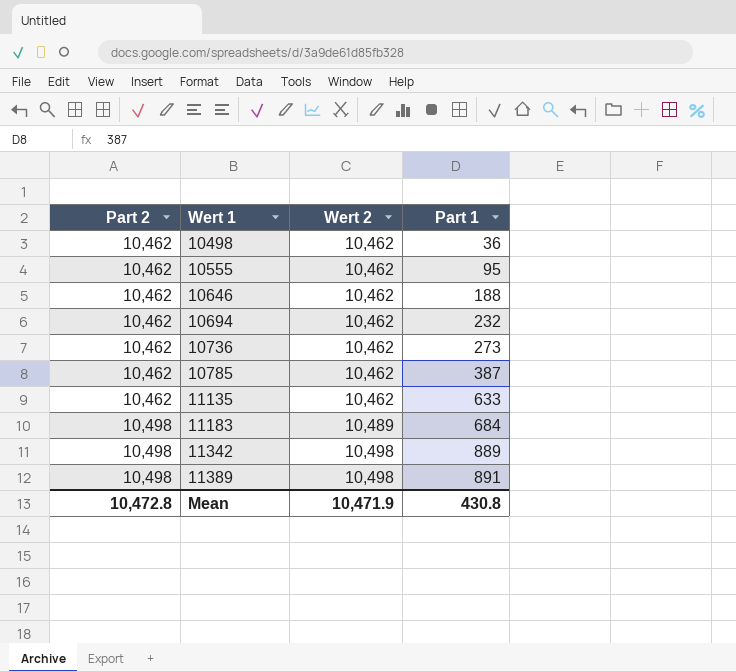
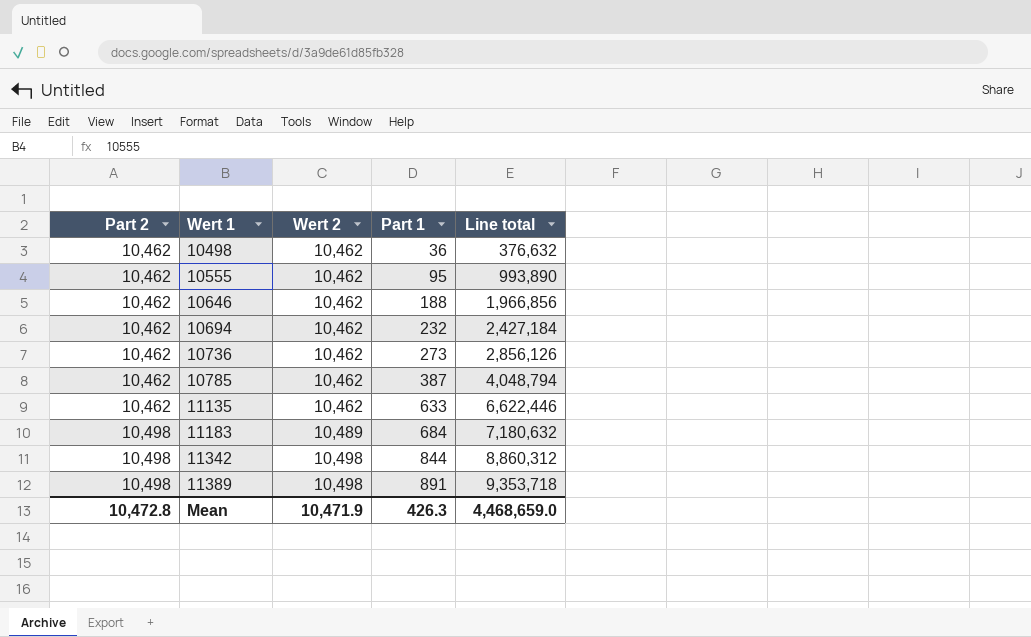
column Line total | formula: none -> [Part 2] * [Part 1]
11342 | Part 1: 889 -> 844
Mean | Part 1: 430.8 -> 426.3

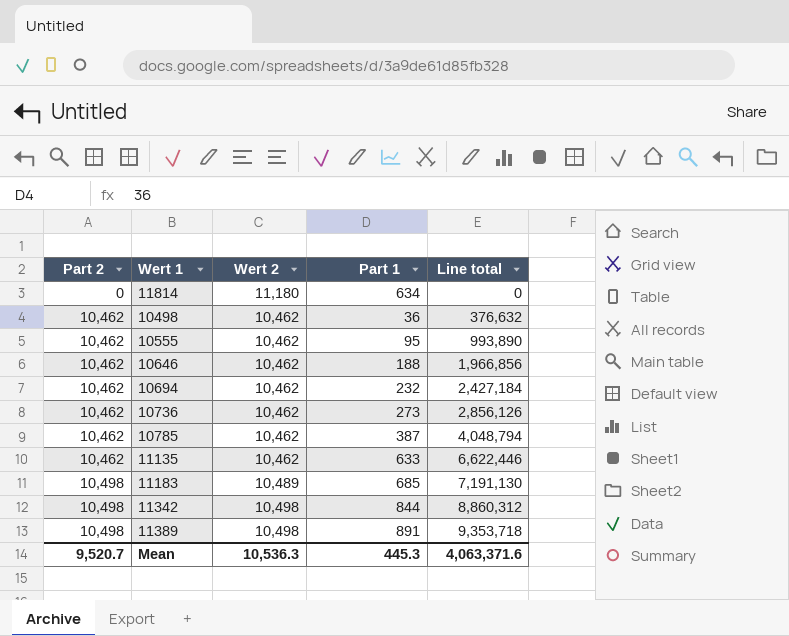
row 11814: none -> 0 | 11,180 | 634 | 0
11183 | Part 1: 684 -> 685
11183 | Line total: 7,180,632 -> 7,191,130
Mean | Part 2: 10,472.8 -> 9,520.7
Mean | Wert 2: 10,471.9 -> 10,536.3
Mean | Part 1: 426.3 -> 445.3
Mean | Line total: 4,468,659.0 -> 4,063,371.6

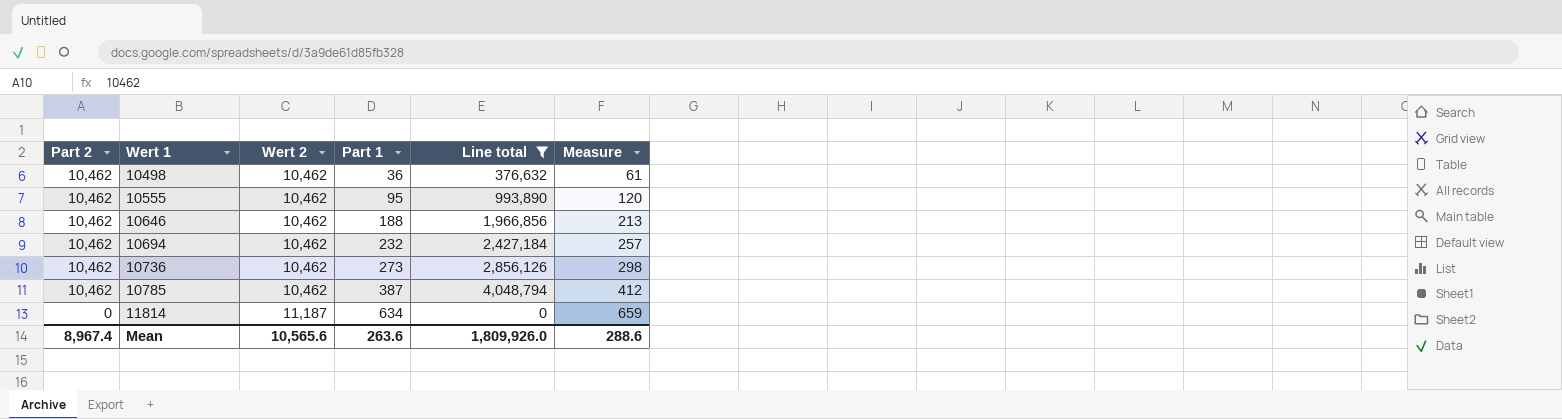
filter: none -> Line total <= 4,048,794
row order: Part 2 ascending -> Part 2 descending
column Measure | formula: none -> [Part 1] + 25
11814 | Wert 2: 11,180 -> 11,187
Mean | Part 2: 9,520.7 -> 8,967.4
Mean | Wert 2: 10,536.3 -> 10,565.6
Mean | Part 1: 445.3 -> 263.6
Mean | Line total: 4,063,371.6 -> 1,809,926.0

